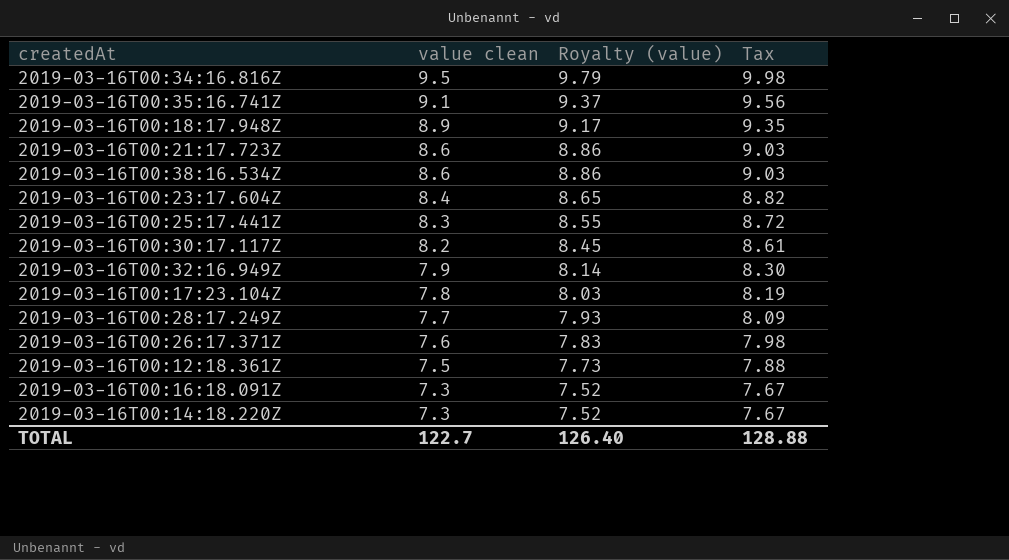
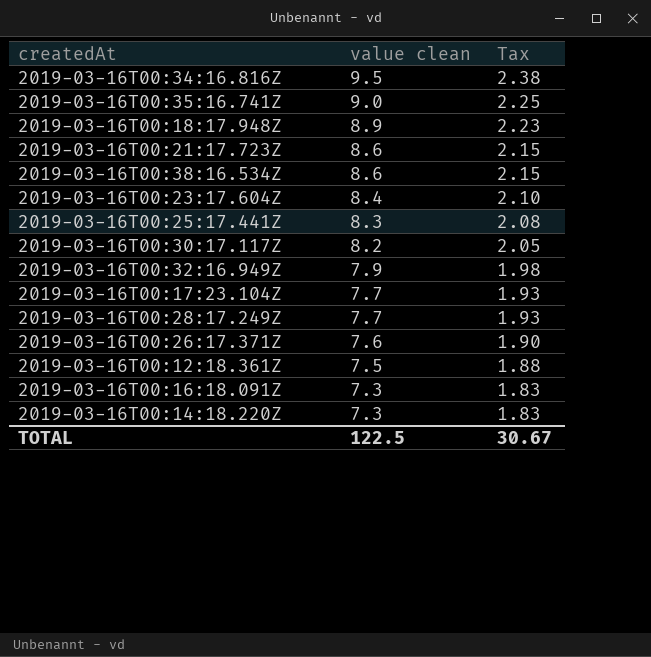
column Royalty (value) | formula: [value clean] * 1.03 -> none
column Tax | formula: [value clean] * 1.05 -> [value clean] * 0.25
2019-03-16T00:35:16.741Z | value clean: 9.1 -> 9.0
2019-03-16T00:17:23.104Z | value clean: 7.8 -> 7.7
TOTAL | value clean: 122.7 -> 122.5
TOTAL | Tax: 128.88 -> 30.67

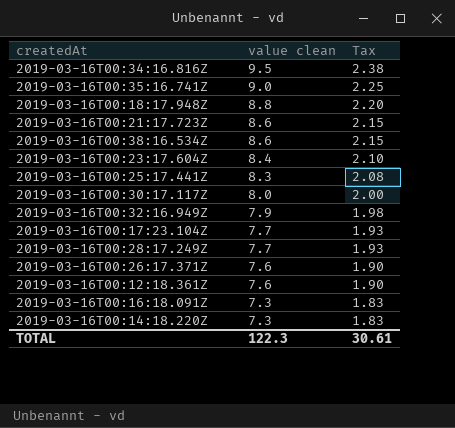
2019-03-16T00:18:17.948Z | value clean: 8.9 -> 8.8
2019-03-16T00:18:17.948Z | Tax: 2.23 -> 2.20
2019-03-16T00:30:17.117Z | value clean: 8.2 -> 8.0
2019-03-16T00:30:17.117Z | Tax: 2.05 -> 2.00
2019-03-16T00:12:18.361Z | value clean: 7.5 -> 7.6
2019-03-16T00:12:18.361Z | Tax: 1.88 -> 1.90
TOTAL | value clean: 122.5 -> 122.3
TOTAL | Tax: 30.67 -> 30.61

